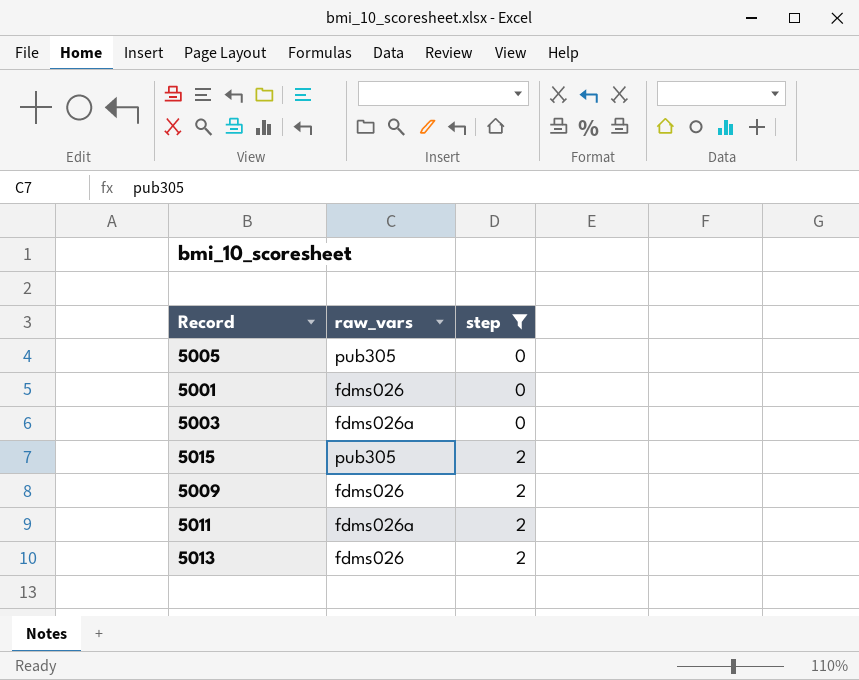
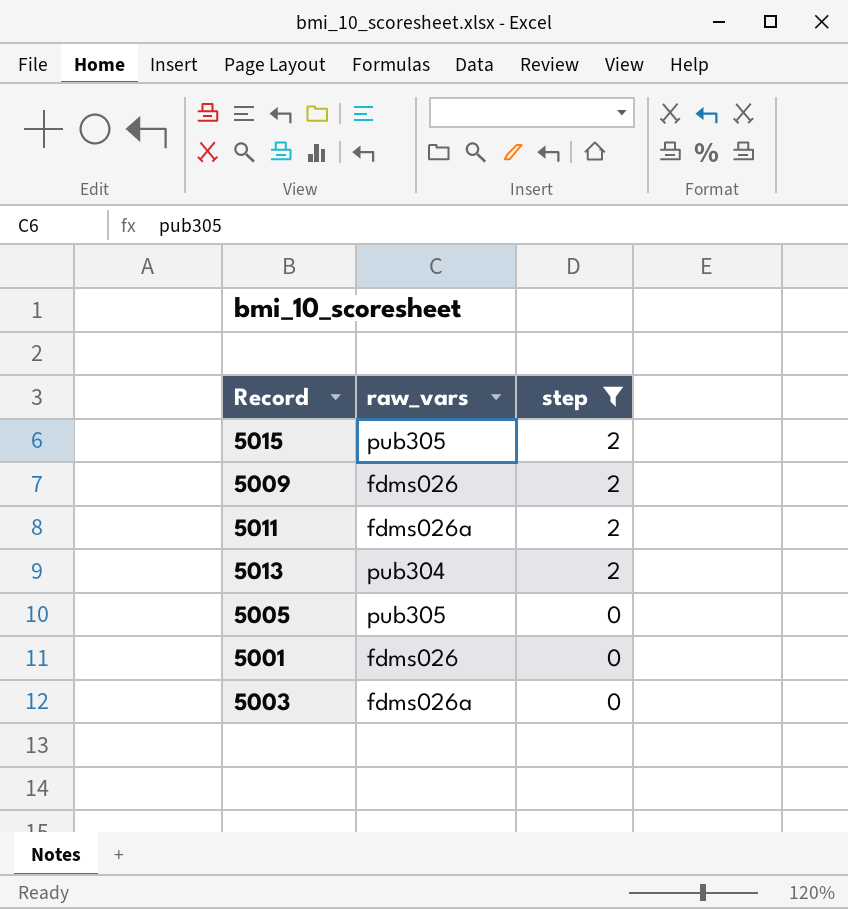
row order: step ascending -> step descending
5013 | raw_vars: fdms026 -> pub304

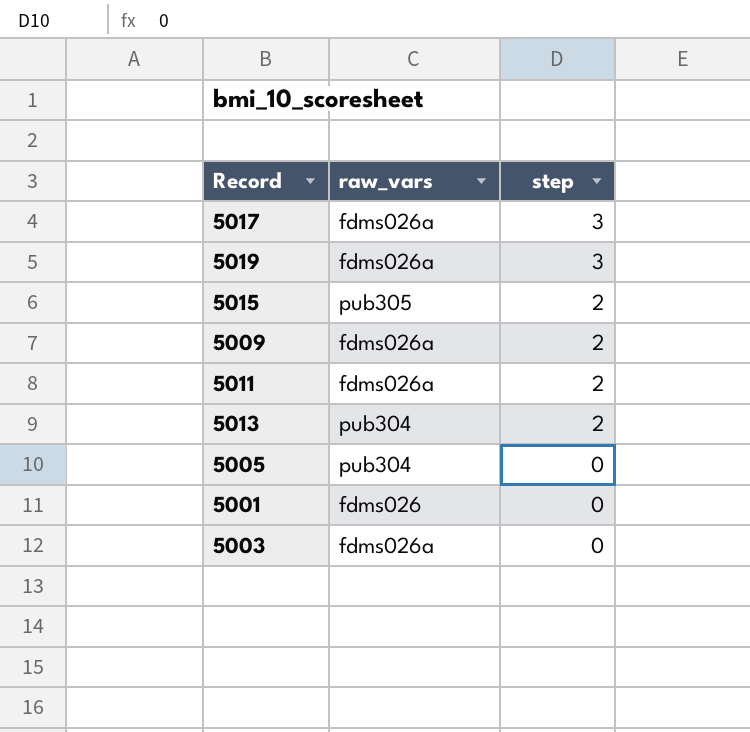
filter: step != 3 -> none
5009 | raw_vars: fdms026 -> fdms026a
5005 | raw_vars: pub305 -> pub304

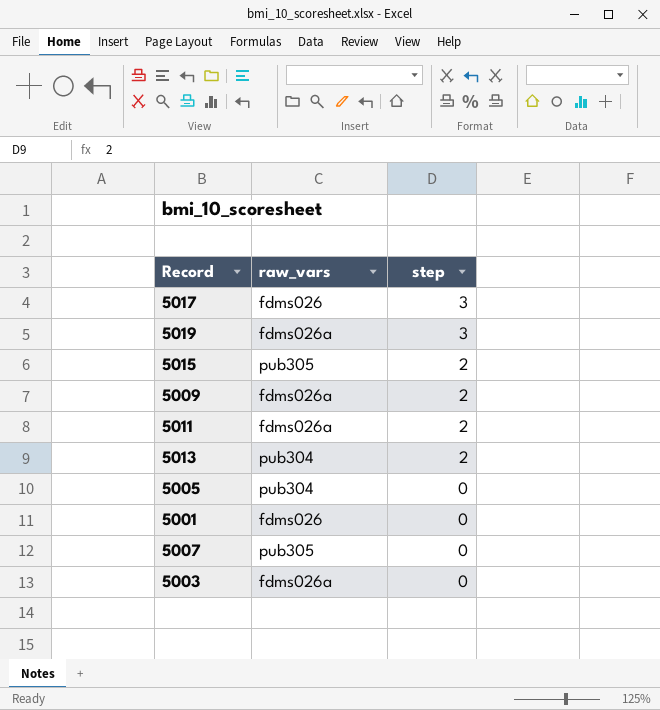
5017 | raw_vars: fdms026a -> fdms026
row 5007: none -> pub305 | 0

